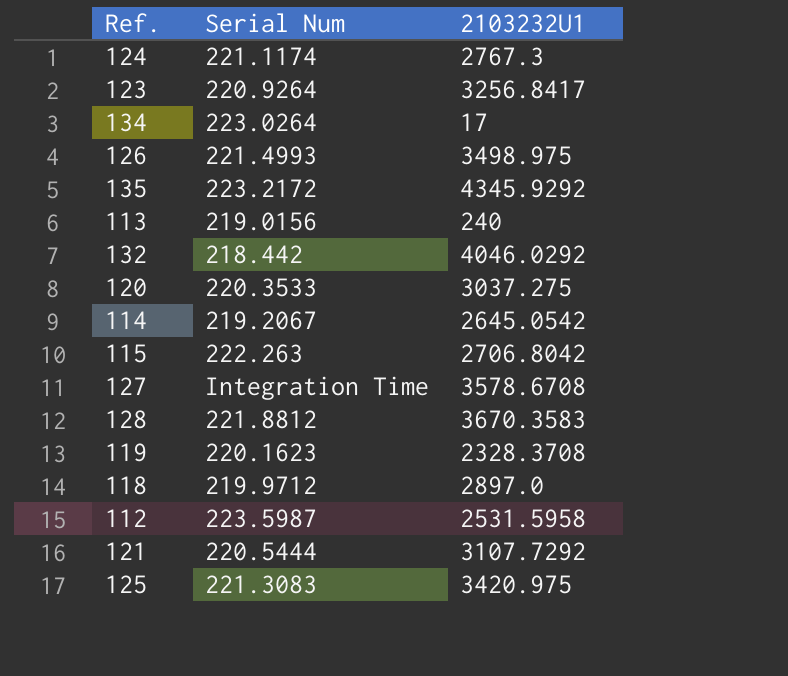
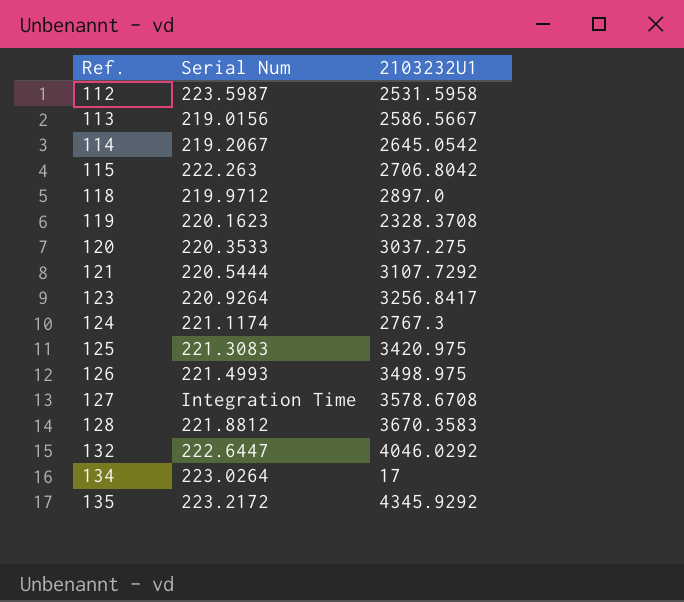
row order: none -> Ref. ascending
113 | 2103232U1: 240 -> 2586.5667
132 | Serial Num: 218.442 -> 222.6447

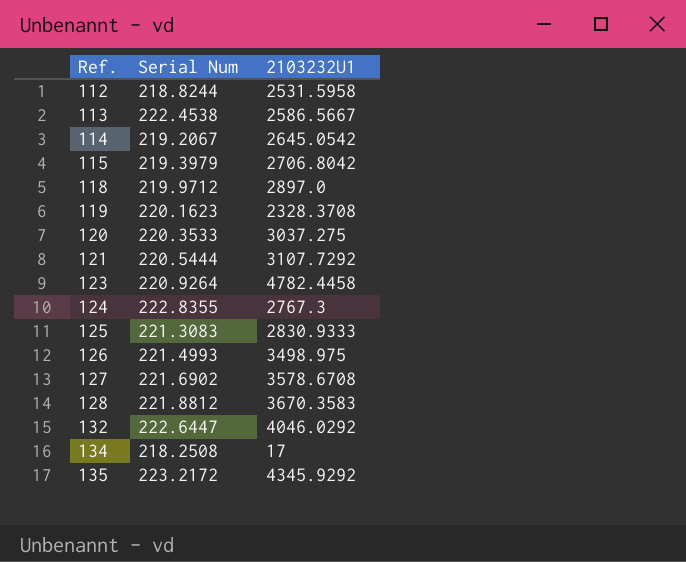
112 | Serial Num: 223.5987 -> 218.8244
113 | Serial Num: 219.0156 -> 222.4538
115 | Serial Num: 222.263 -> 219.3979
123 | 2103232U1: 3256.8417 -> 4782.4458
124 | Serial Num: 221.1174 -> 222.8355
125 | 2103232U1: 3420.975 -> 2830.9333
127 | Serial Num: Integration Time -> 221.6902
134 | Serial Num: 223.0264 -> 218.2508

